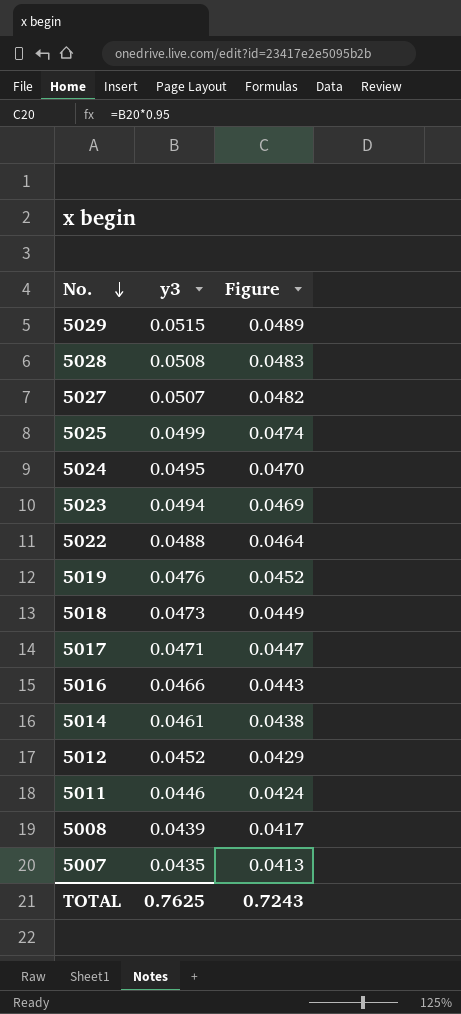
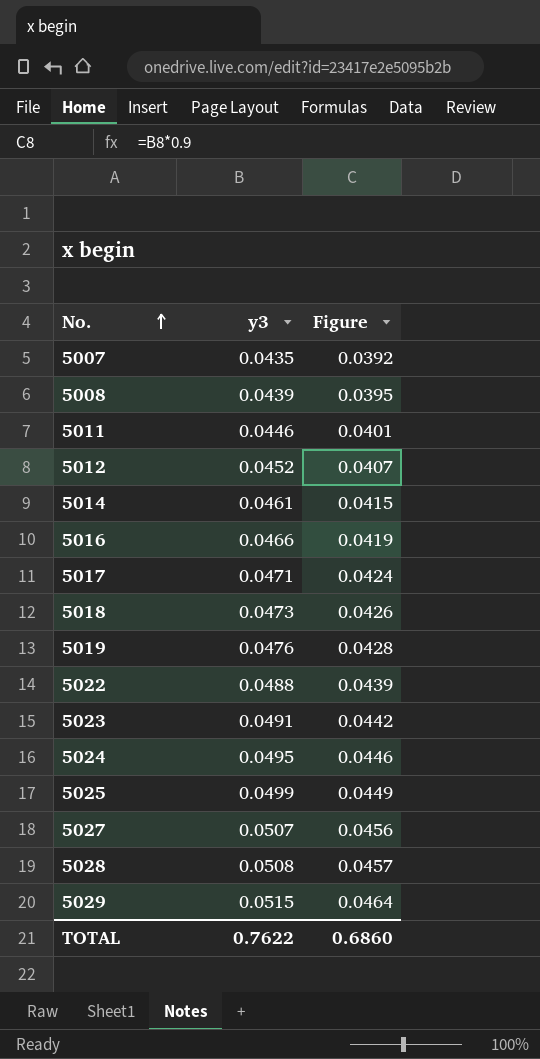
row order: No. descending -> No. ascending
column Figure | formula: [y3] * 0.95 -> [y3] * 0.9
5023 | y3: 0.0494 -> 0.0491
TOTAL | y3: 0.7625 -> 0.7622
TOTAL | Figure: 0.7243 -> 0.6860

